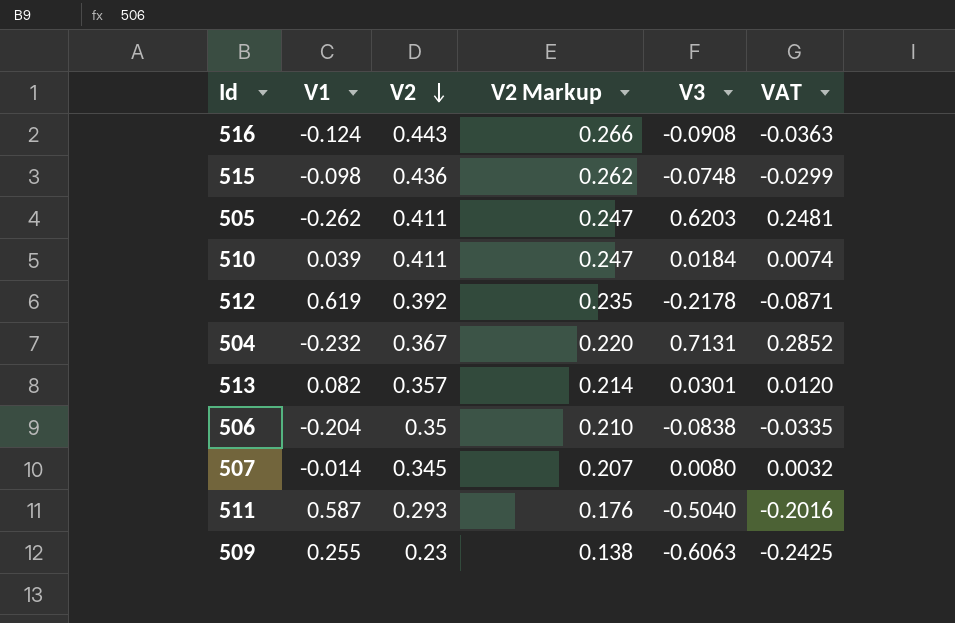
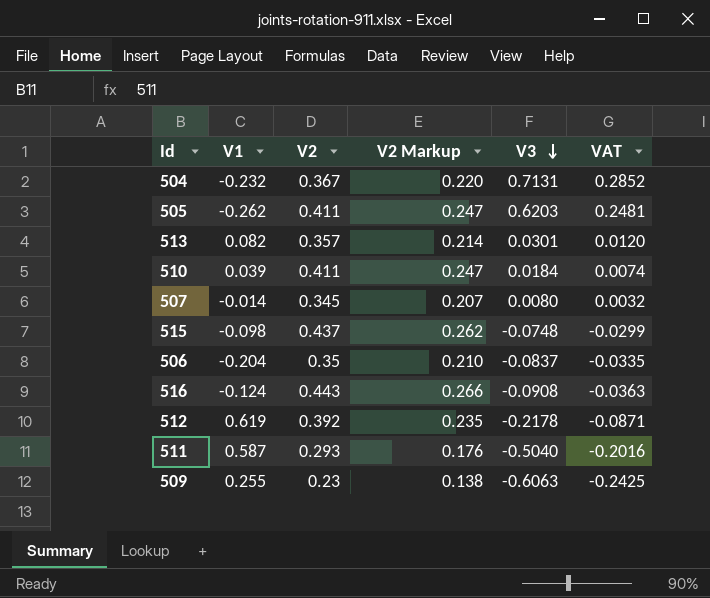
row order: V2 descending -> V3 descending
515 | V2: 0.436 -> 0.437
506 | V3: -0.0838 -> -0.0837

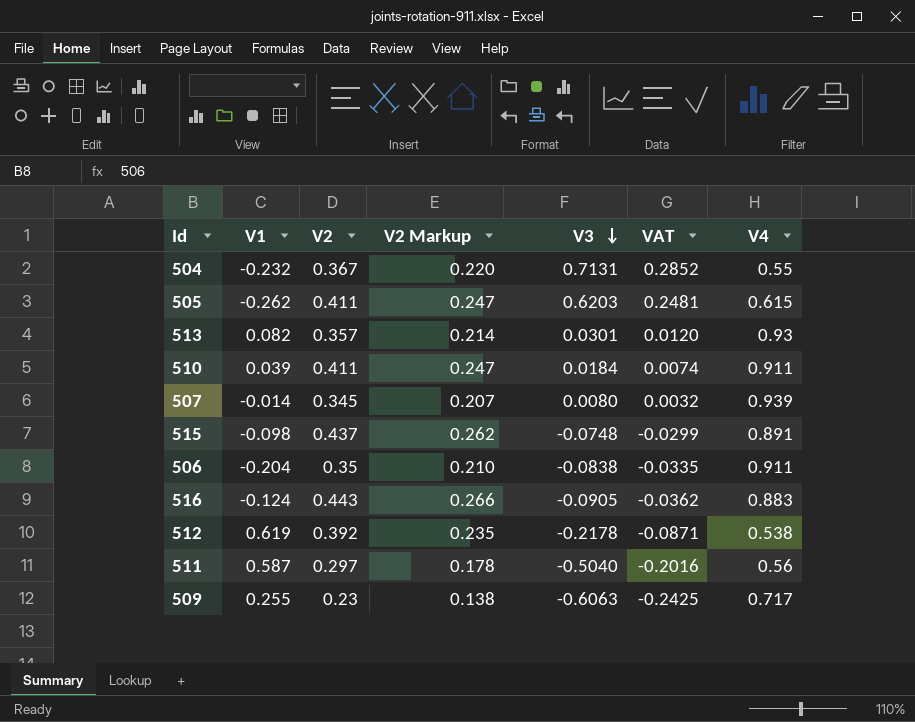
column V4 | position: none -> 7
506 | V3: -0.0837 -> -0.0838
516 | V3: -0.0908 -> -0.0905
516 | VAT: -0.0363 -> -0.0362
511 | V2: 0.293 -> 0.297
511 | V2 Markup: 0.176 -> 0.178

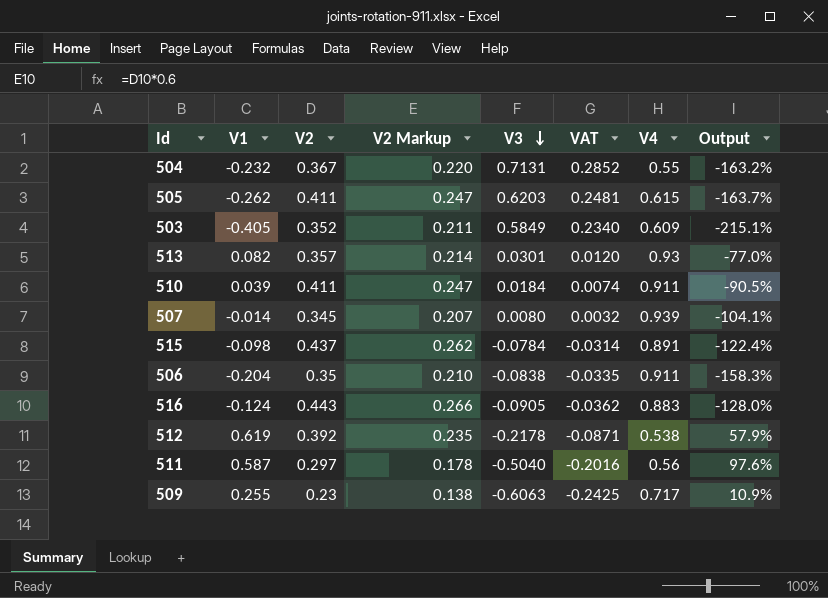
column Output | formula: none -> ([V1] - [V2]) / [V2]
row 503: none -> -0.405 | 0.352 | 0.211 | 0.5849 | 0.2340 | 0.609 | -215.1%
515 | V3: -0.0748 -> -0.0784
515 | VAT: -0.0299 -> -0.0314

